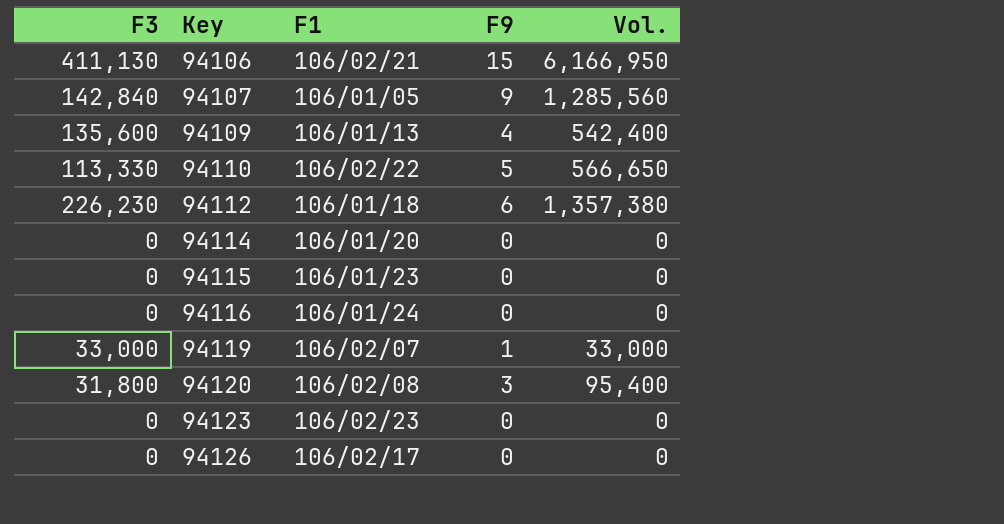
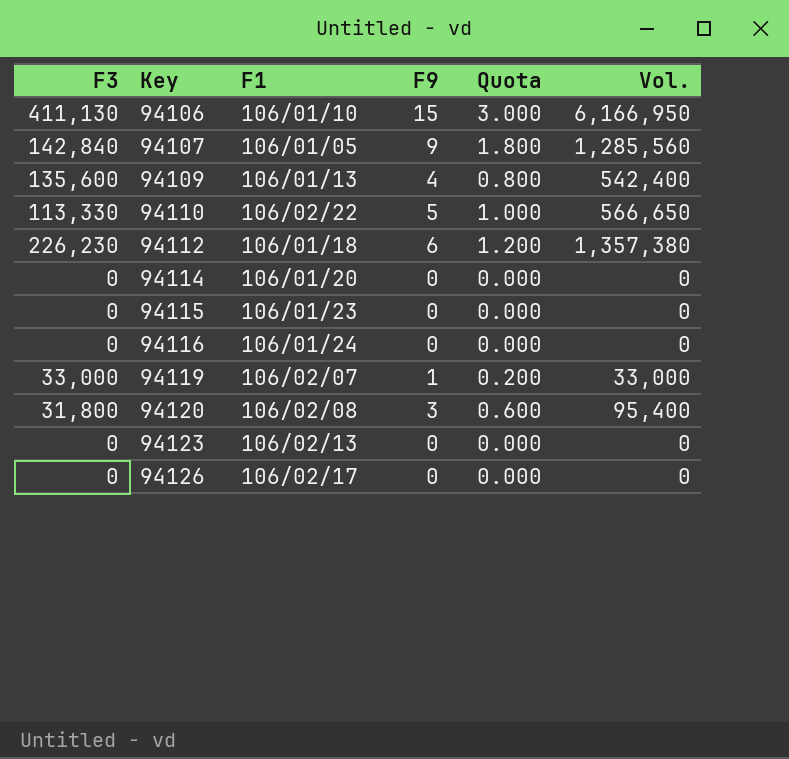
column Quota | formula: none -> [F9] * 0.2
94106 | F1: 106/02/21 -> 106/01/10
94123 | F1: 106/02/23 -> 106/02/13

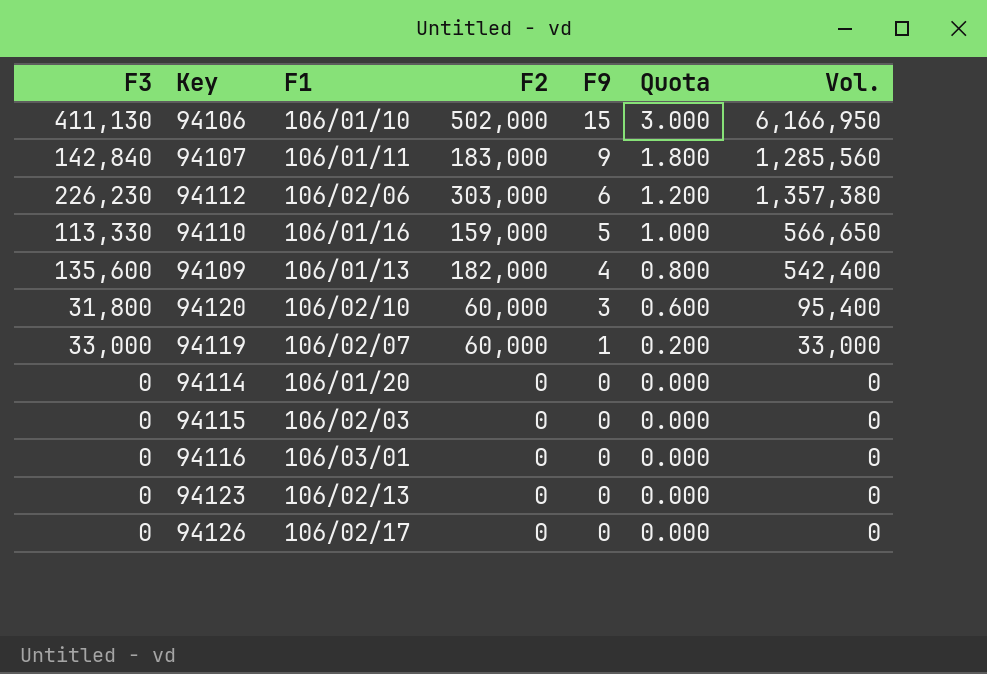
row order: Key ascending -> F9 descending
column F2 | position: none -> 4
94107 | F1: 106/01/05 -> 106/01/11
94112 | F1: 106/01/18 -> 106/02/06
94110 | F1: 106/02/22 -> 106/01/16
94120 | F1: 106/02/08 -> 106/02/10
94115 | F1: 106/01/23 -> 106/02/03
94116 | F1: 106/01/24 -> 106/03/01

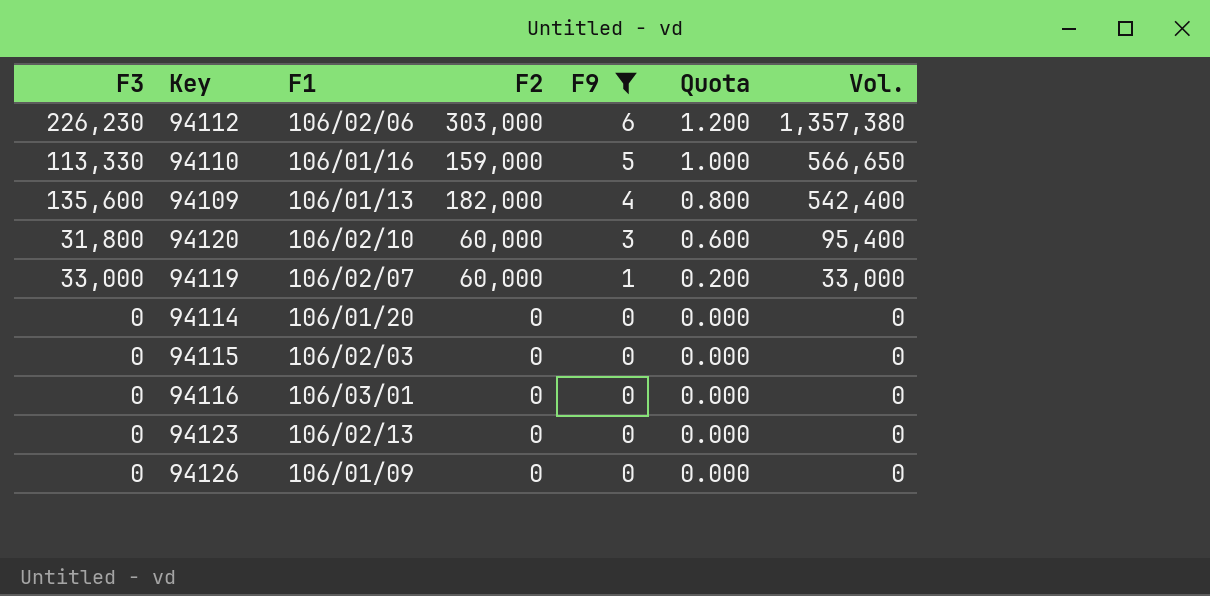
filter: none -> F9 <= 6
94126 | F1: 106/02/17 -> 106/01/09

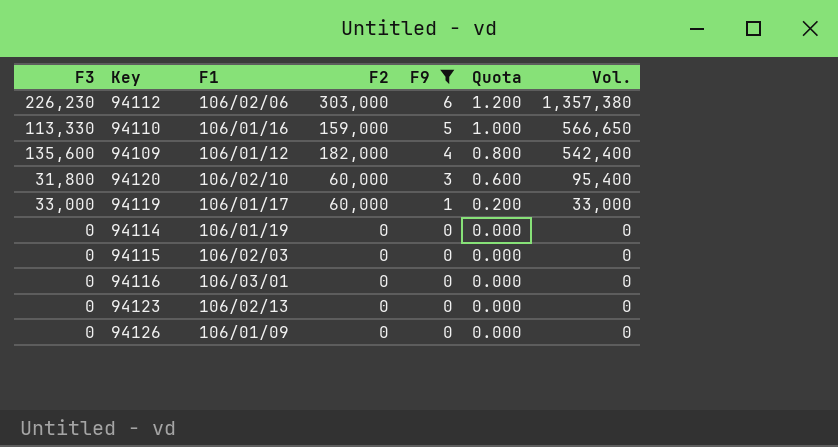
94109 | F1: 106/01/13 -> 106/01/12
94119 | F1: 106/02/07 -> 106/01/17
94114 | F1: 106/01/20 -> 106/01/19

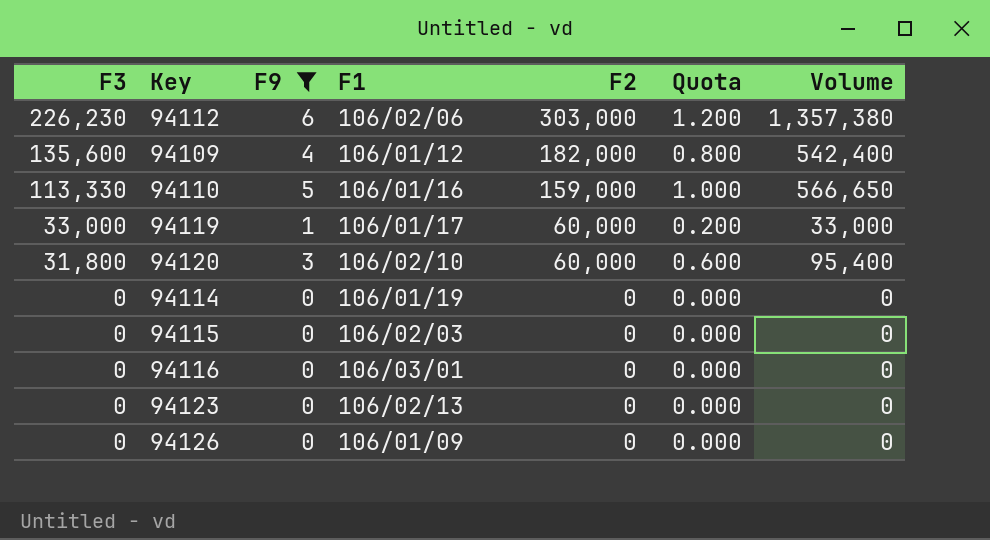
row order: F9 descending -> F3 descending
column F9 | position: 5 -> 3
column name: Vol. -> Volume

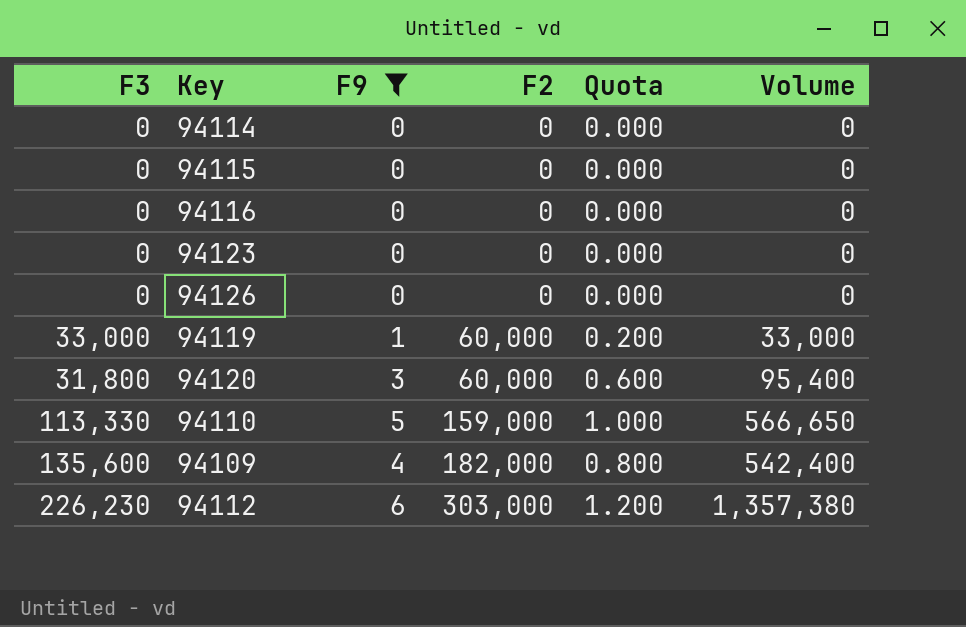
row order: F3 descending -> F2 ascending
column F1 | position: 4 -> none

